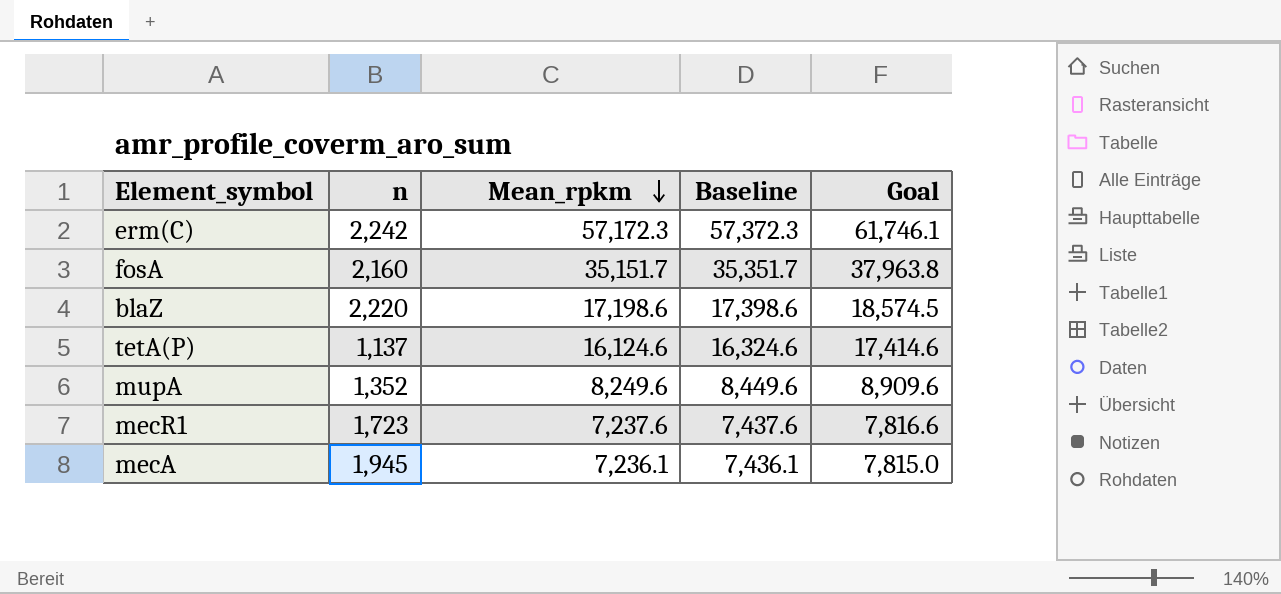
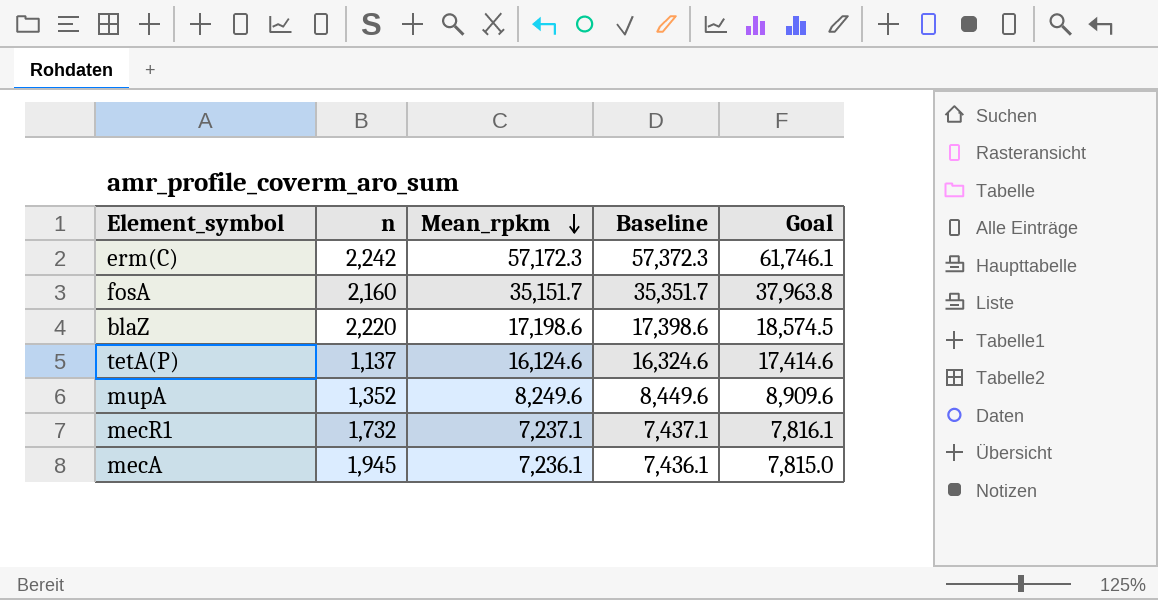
mecR1 | n: 1,723 -> 1,732
mecR1 | Mean_rpkm: 7,237.6 -> 7,237.1
mecR1 | Baseline: 7,437.6 -> 7,437.1
mecR1 | Goal: 7,816.6 -> 7,816.1

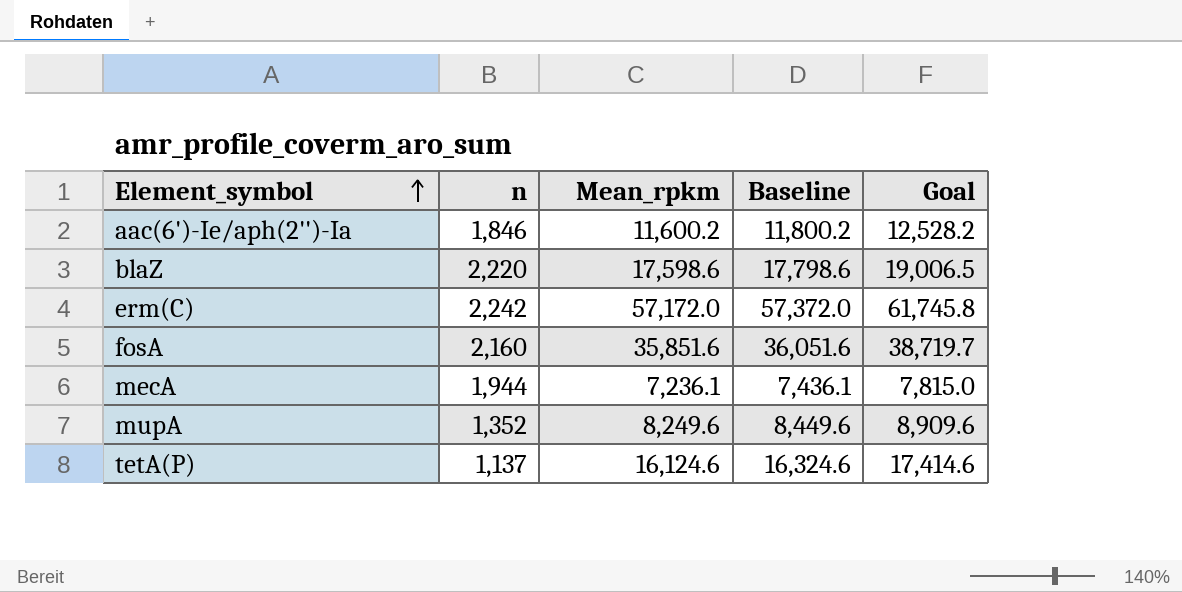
row order: Mean_rpkm descending -> Element_symbol ascending
row mecR1: 1,732 | 7,237.1 | 7,437.1 | 7,816.1 -> none
row aac(6')-Ie/aph(2'')-Ia: none -> 1,846 | 11,600.2 | 11,800.2 | 12,528.2
blaZ | Mean_rpkm: 17,198.6 -> 17,598.6
blaZ | Baseline: 17,398.6 -> 17,798.6
blaZ | Goal: 18,574.5 -> 19,006.5
erm(C) | Mean_rpkm: 57,172.3 -> 57,172.0
erm(C) | Baseline: 57,372.3 -> 57,372.0
erm(C) | Goal: 61,746.1 -> 61,745.8
fosA | Mean_rpkm: 35,151.7 -> 35,851.6
fosA | Baseline: 35,351.7 -> 36,051.6
fosA | Goal: 37,963.8 -> 38,719.7
mecA | n: 1,945 -> 1,944

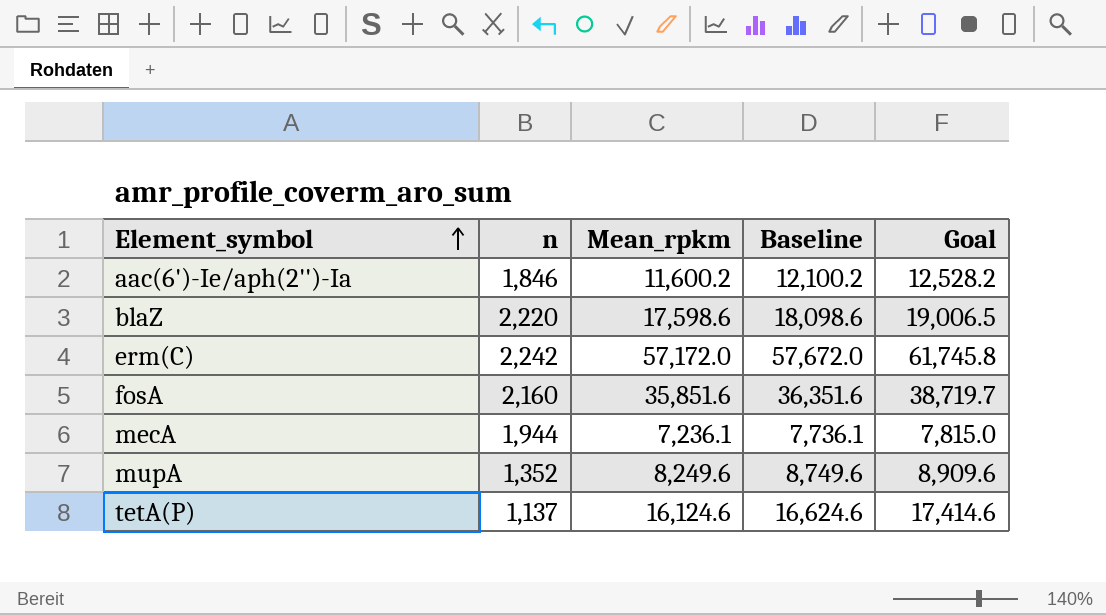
column Baseline | formula: [Mean_rpkm] + 200 -> [Mean_rpkm] + 500

